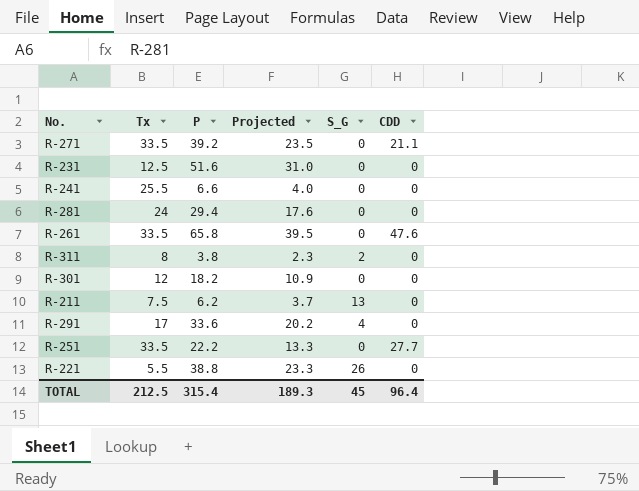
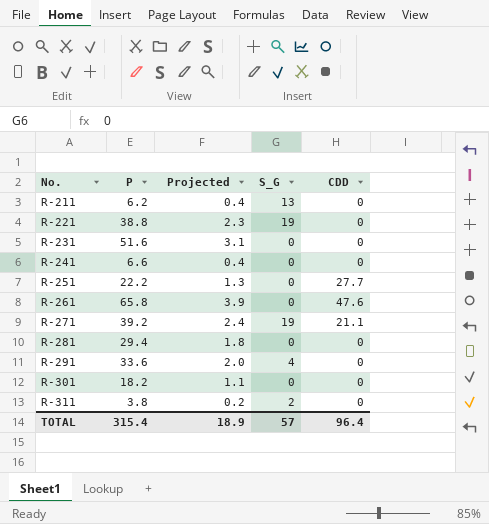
row order: none -> No. ascending
column Tx | position: 2 -> none
column Projected | formula: [P] * 0.6 -> [P] * 0.06
R-221 | S_G: 26 -> 19
R-271 | S_G: 0 -> 19
TOTAL | Projected: 189.3 -> 18.9
TOTAL | S_G: 45 -> 57

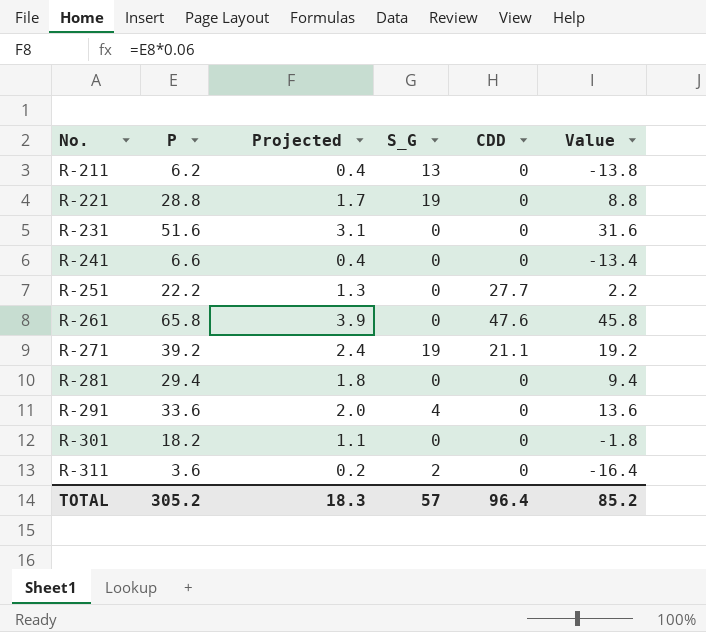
column Value | formula: none -> [P] - 20
R-221 | P: 38.8 -> 28.8
R-221 | Projected: 2.3 -> 1.7
R-311 | P: 3.8 -> 3.6
TOTAL | P: 315.4 -> 305.2
TOTAL | Projected: 18.9 -> 18.3

